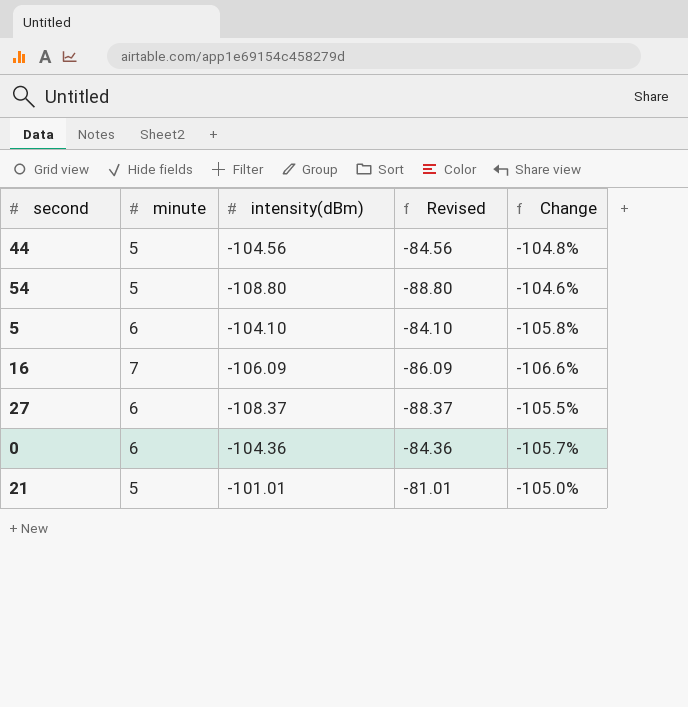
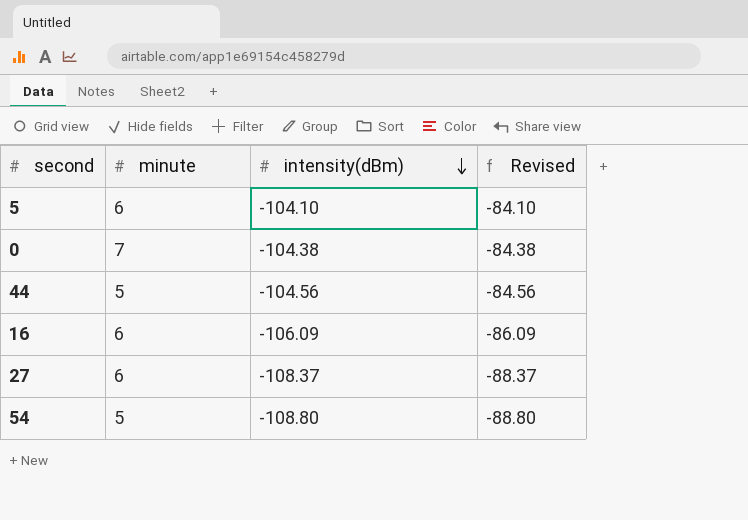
row order: none -> intensity(dBm) descending
column Change | formula: ([minute] - [intensity(dBm)]) / [intensity(dBm)] -> none
row 21: 5 | -101.01 | -81.01 | -105.0% -> none
0 | minute: 6 -> 7
0 | intensity(dBm): -104.36 -> -104.38
0 | Revised: -84.36 -> -84.38
16 | minute: 7 -> 6

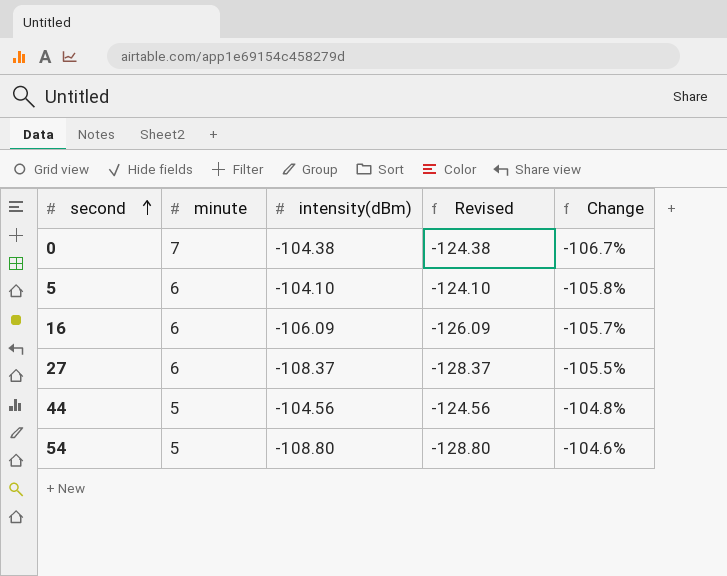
row order: intensity(dBm) descending -> second ascending
column Revised | formula: [intensity(dBm)] + 20 -> [intensity(dBm)] - 20
column Change | formula: none -> ([minute] - [intensity(dBm)]) / [intensity(dBm)]

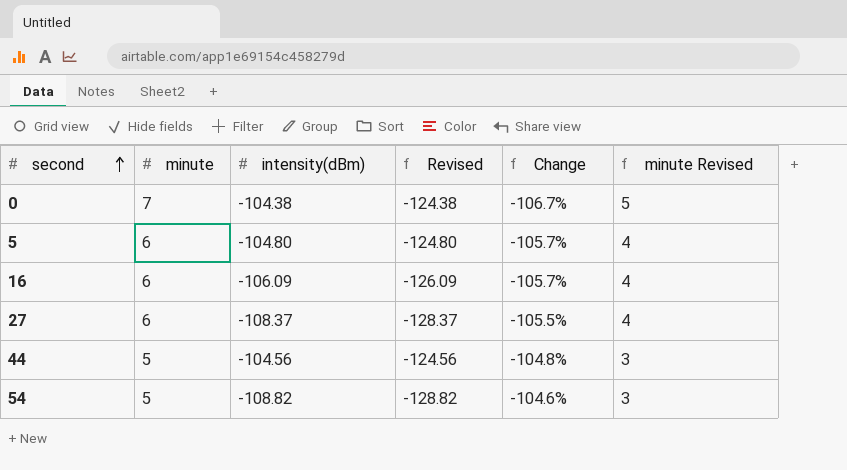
column minute Revised | formula: none -> [minute] - 2
5 | intensity(dBm): -104.10 -> -104.80
5 | Revised: -124.10 -> -124.80
5 | Change: -105.8% -> -105.7%
54 | intensity(dBm): -108.80 -> -108.82
54 | Revised: -128.80 -> -128.82

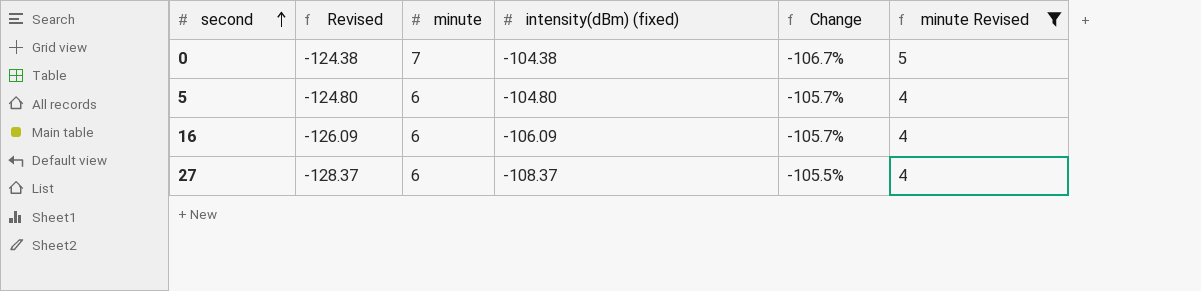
filter: none -> minute Revised != 3
column Revised | position: 4 -> 2
column name: intensity(dBm) -> intensity(dBm) (fixed)

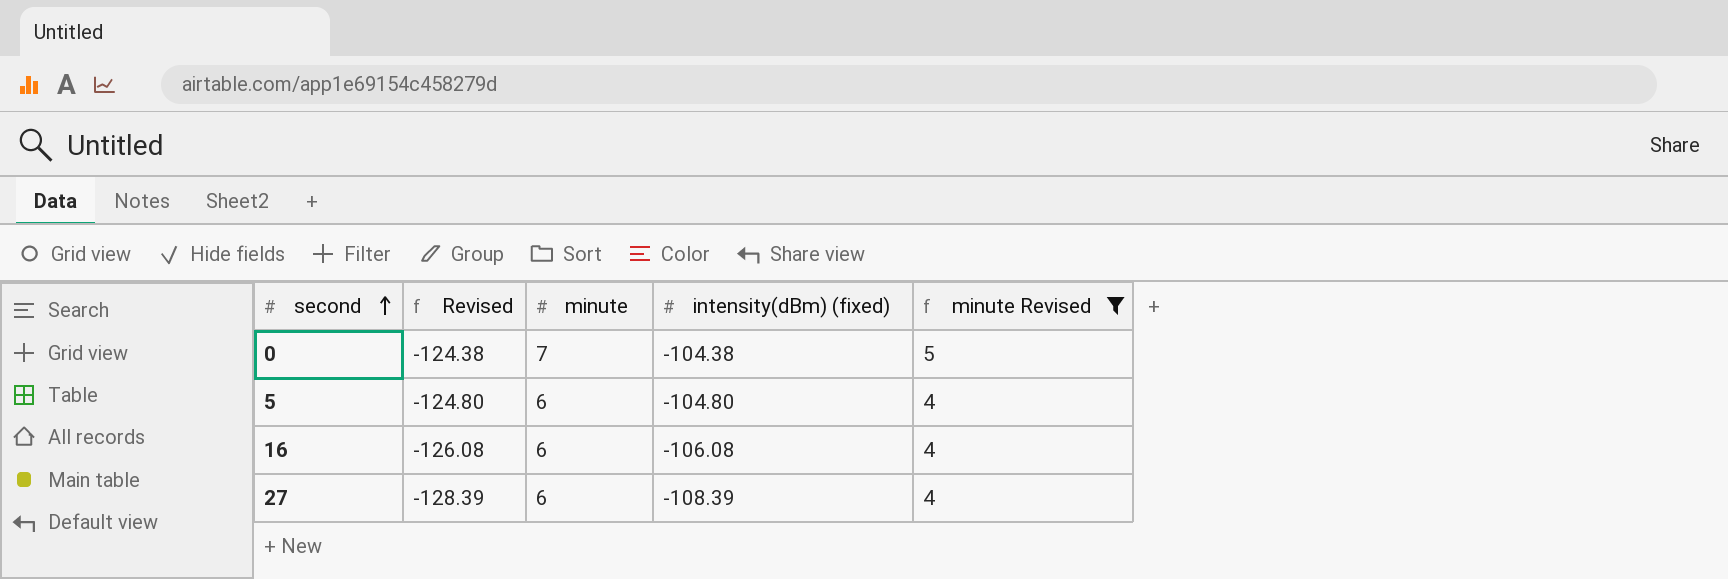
column Change | formula: ([minute] - [intensity(dBm) (fixed)]) / [intensity(dBm) (fixed)] -> none
16 | Revised: -126.09 -> -126.08
16 | intensity(dBm) (fixed): -106.09 -> -106.08
27 | Revised: -128.37 -> -128.39
27 | intensity(dBm) (fixed): -108.37 -> -108.39

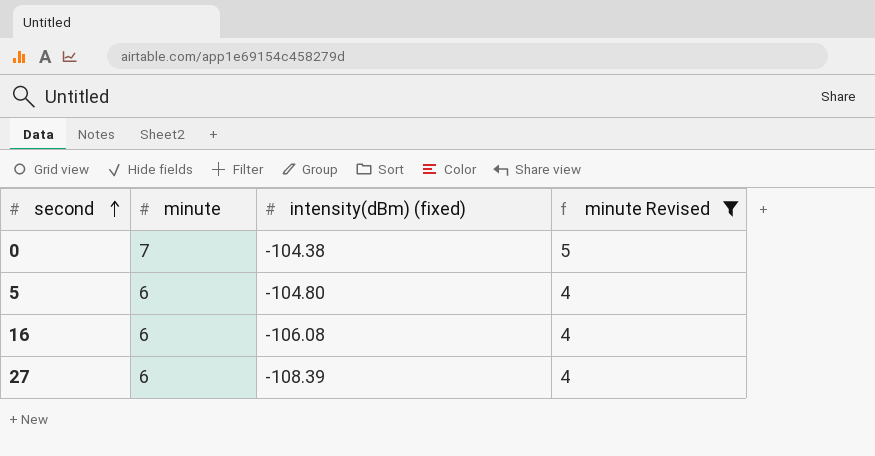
column Revised | formula: [intensity(dBm) (fixed)] - 20 -> none

